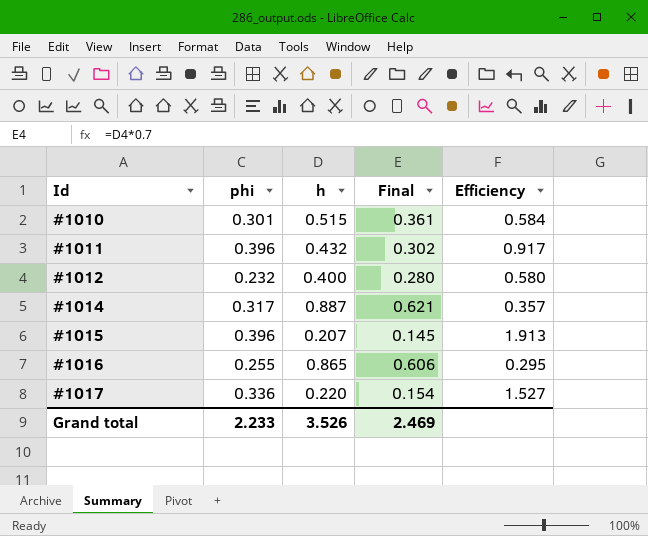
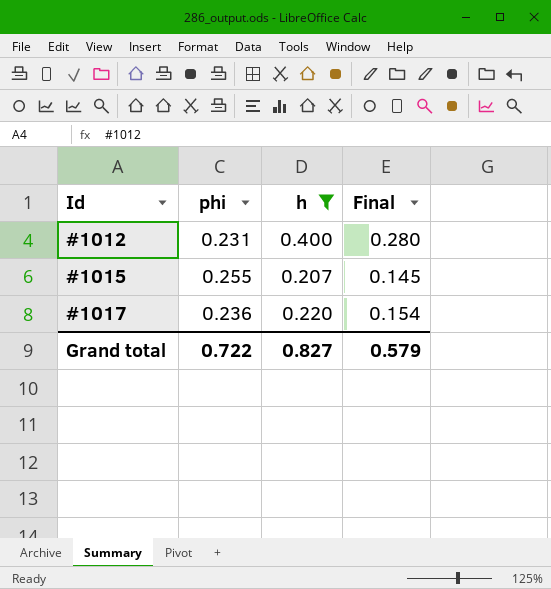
filter: none -> h <= 0.400
column Efficiency | formula: [phi] / [h] -> none
#1012 | phi: 0.232 -> 0.231
#1015 | phi: 0.396 -> 0.255
#1017 | phi: 0.336 -> 0.236
Grand total | phi: 2.233 -> 0.722
Grand total | h: 3.526 -> 0.827
Grand total | Final: 2.469 -> 0.579

